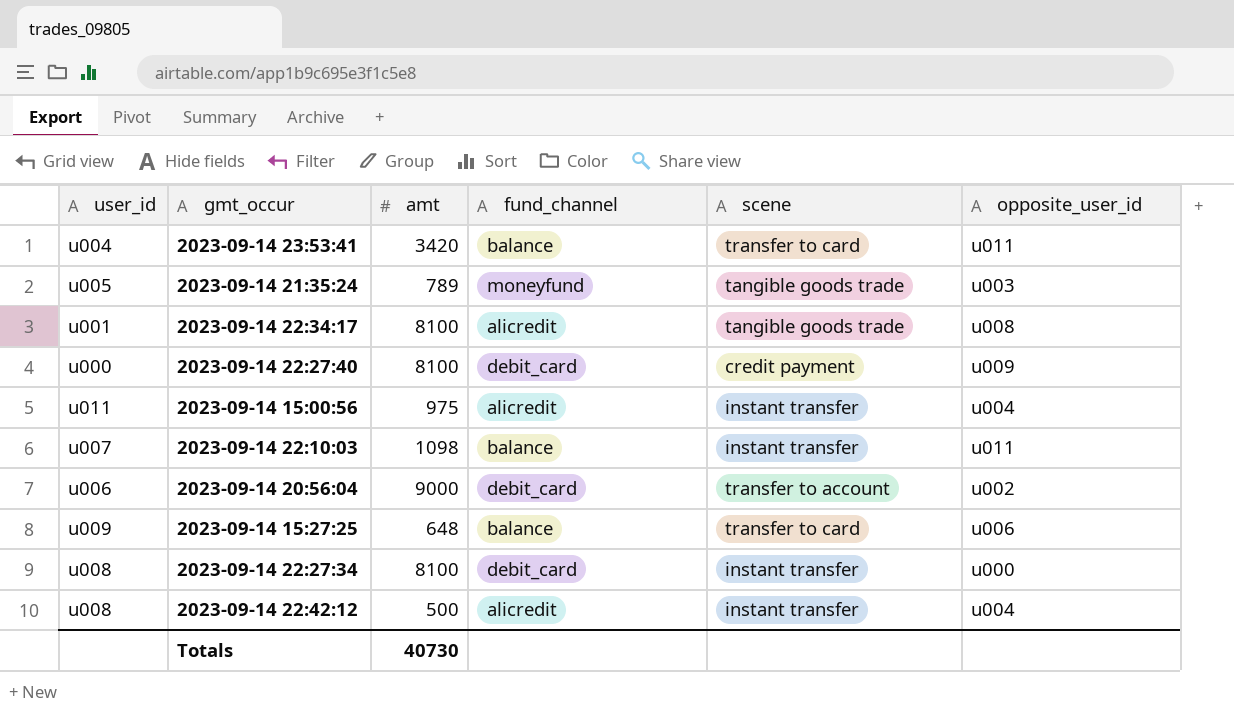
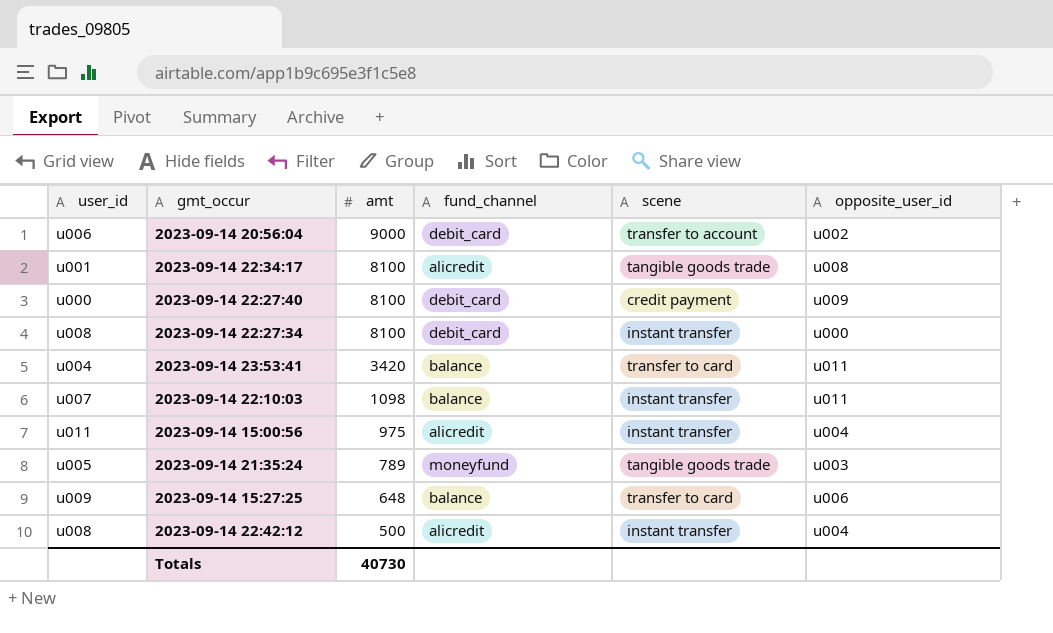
row order: none -> amt descending

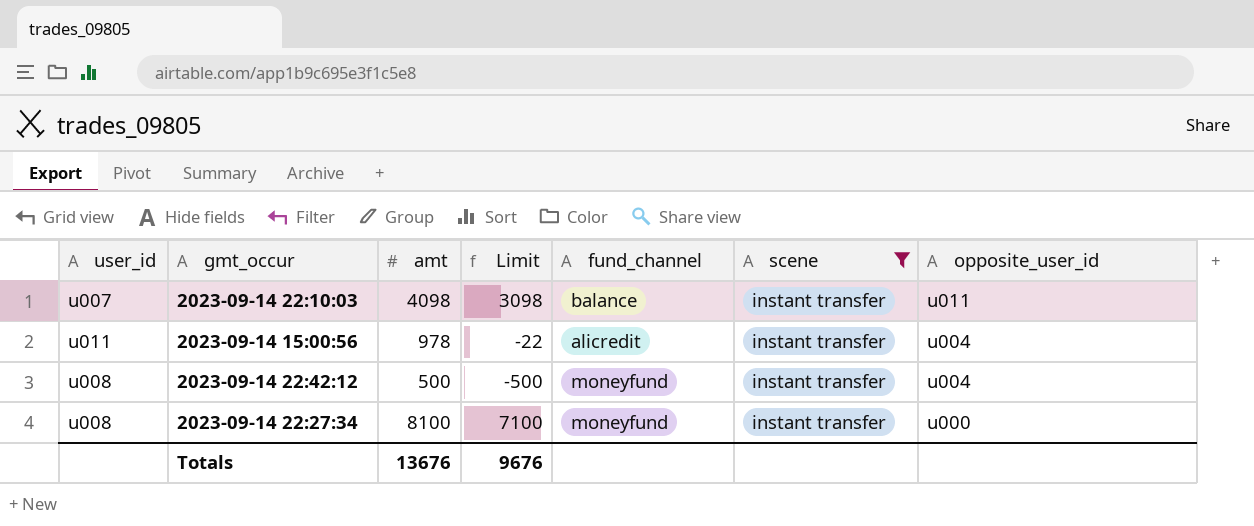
filter: none -> scene = instant transfer
row order: amt descending -> opposite_user_id descending
column Limit | formula: none -> [amt] - 1000
2023-09-14 22:10:03 | amt: 1098 -> 4098
2023-09-14 15:00:56 | amt: 975 -> 978
2023-09-14 22:42:12 | fund_channel: alicredit -> moneyfund
2023-09-14 22:27:34 | fund_channel: debit_card -> moneyfund
Totals | amt: 40730 -> 13676

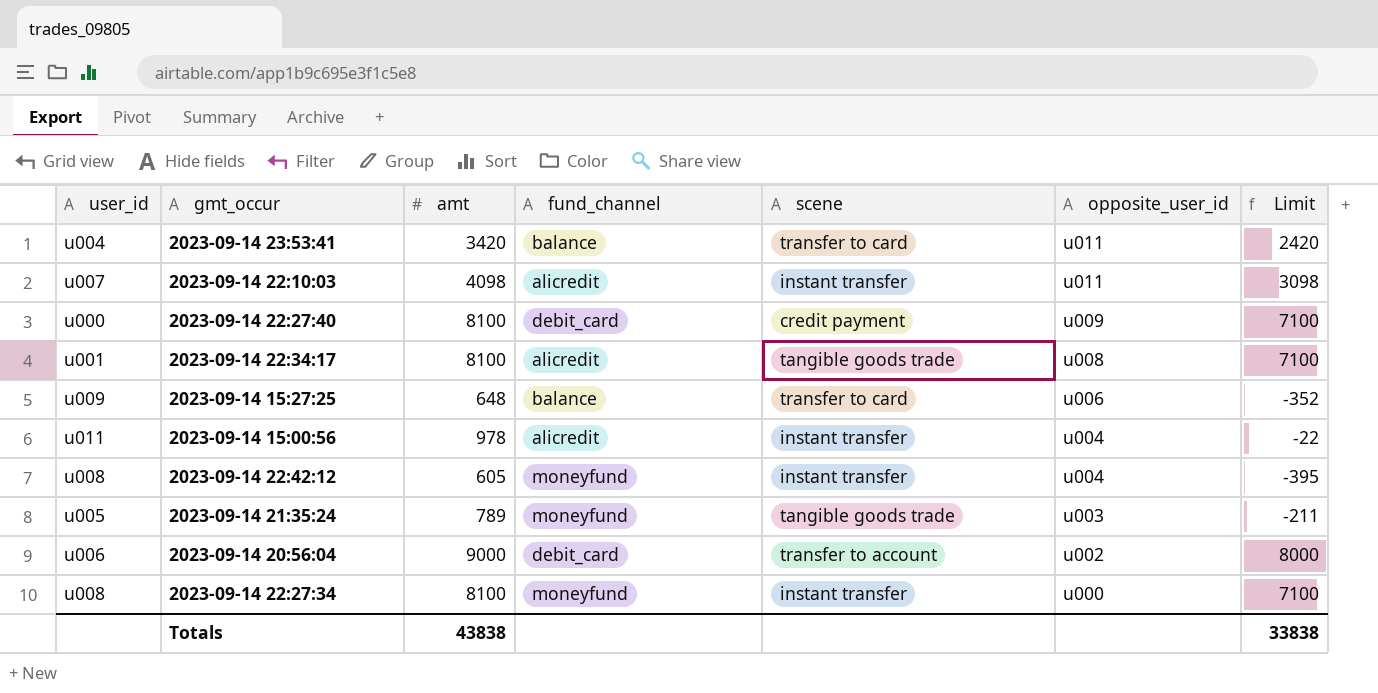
filter: scene = instant transfer -> none
column Limit | position: 4 -> 7
2023-09-14 22:10:03 | fund_channel: balance -> alicredit
2023-09-14 22:42:12 | amt: 500 -> 605
2023-09-14 22:42:12 | Limit: -500 -> -395
Totals | amt: 13676 -> 43838
Totals | Limit: 9676 -> 33838

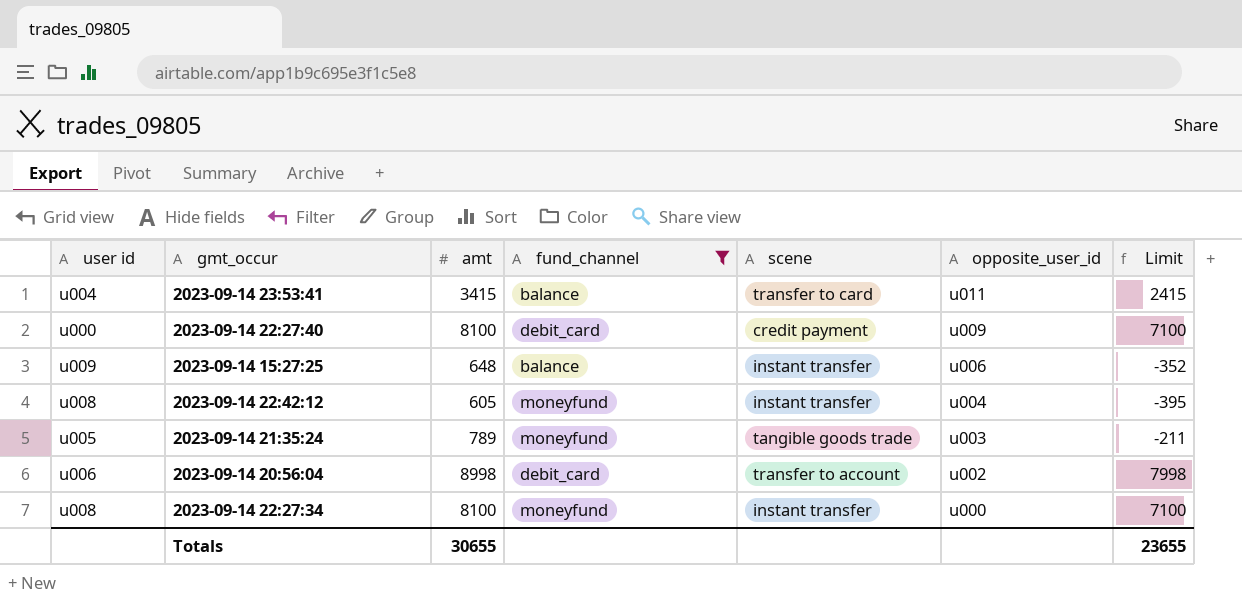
filter: none -> fund_channel != alicredit
column name: user_id -> user id
2023-09-14 23:53:41 | amt: 3420 -> 3415
2023-09-14 23:53:41 | Limit: 2420 -> 2415
2023-09-14 15:27:25 | scene: transfer to card -> instant transfer
2023-09-14 20:56:04 | amt: 9000 -> 8998
2023-09-14 20:56:04 | Limit: 8000 -> 7998
Totals | amt: 43838 -> 30655
Totals | Limit: 33838 -> 23655

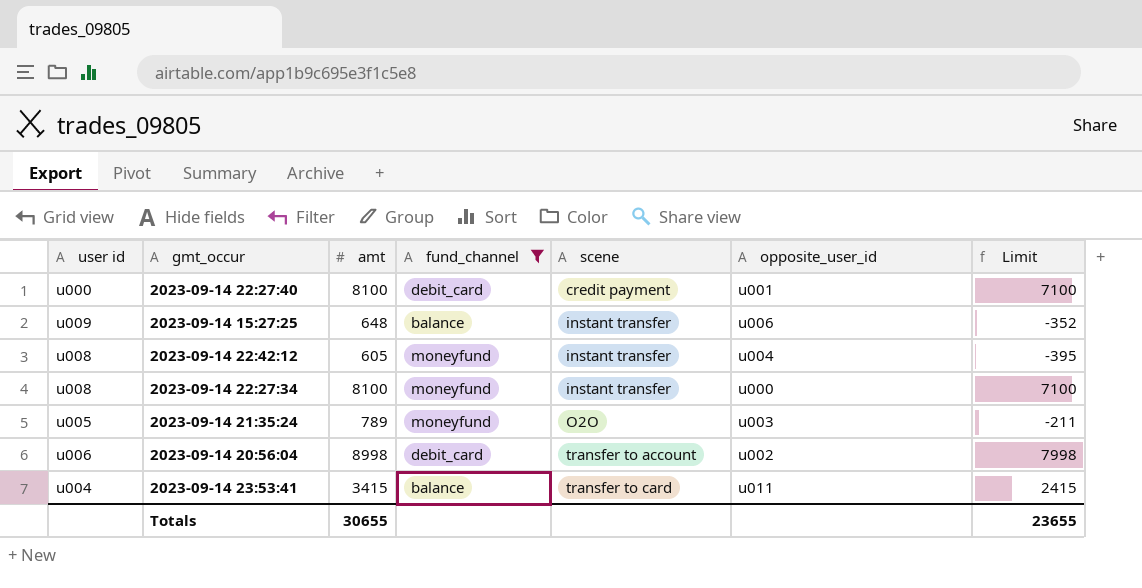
row order: opposite_user_id descending -> scene ascending
2023-09-14 22:27:40 | opposite_user_id: u009 -> u001
2023-09-14 21:35:24 | scene: tangible goods trade -> O2O

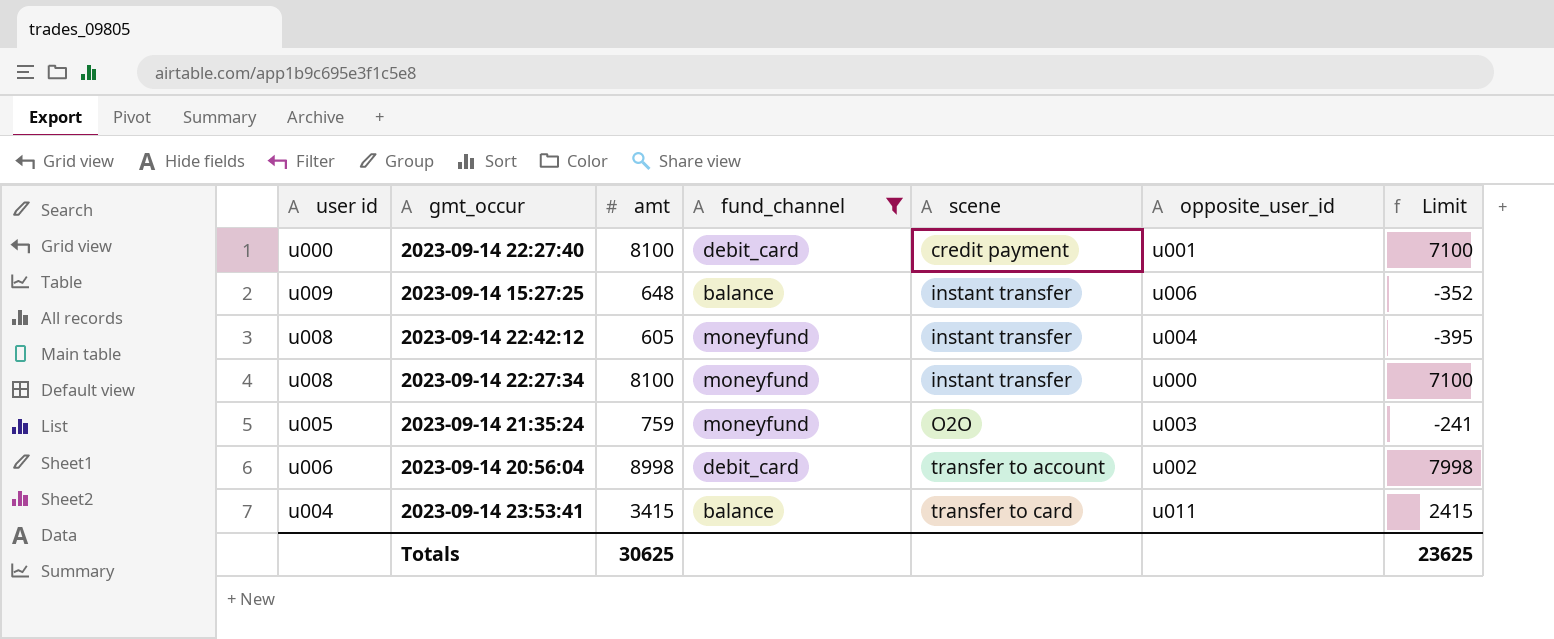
2023-09-14 21:35:24 | amt: 789 -> 759
2023-09-14 21:35:24 | Limit: -211 -> -241
Totals | amt: 30655 -> 30625
Totals | Limit: 23655 -> 23625

